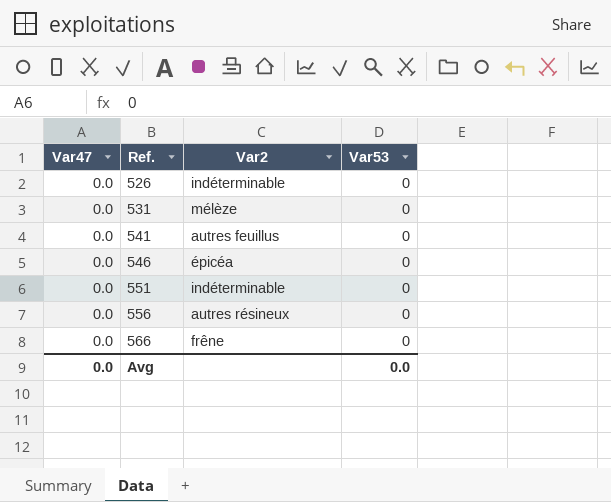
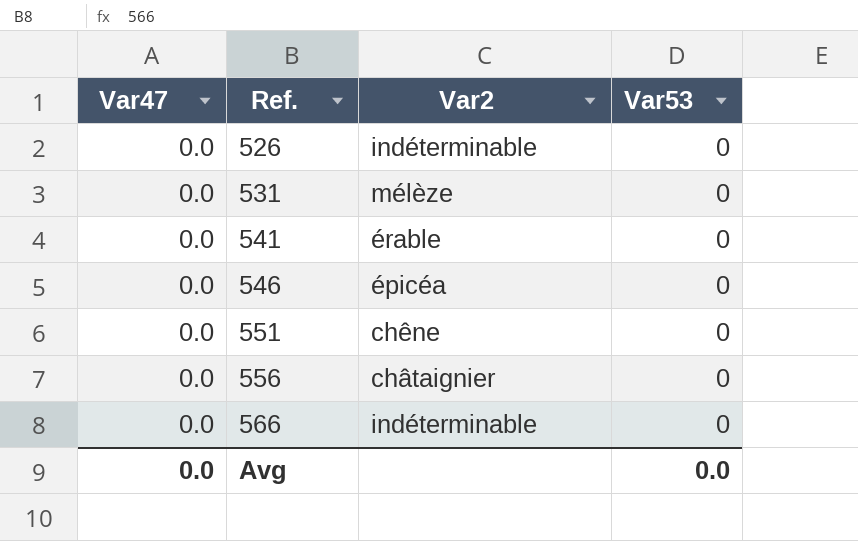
541 | Var2: autres feuillus -> érable
551 | Var2: indéterminable -> chêne
556 | Var2: autres résineux -> châtaignier
566 | Var2: frêne -> indéterminable

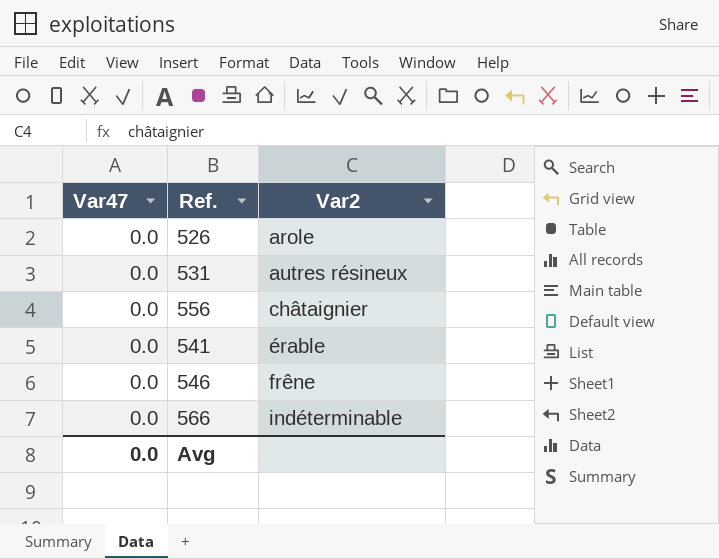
row order: Ref. ascending -> Var2 ascending
column Var53 | position: 4 -> none
row 551: 0.0 | chêne | 0 -> none
526 | Var2: indéterminable -> arole
531 | Var2: mélèze -> autres résineux
546 | Var2: épicéa -> frêne

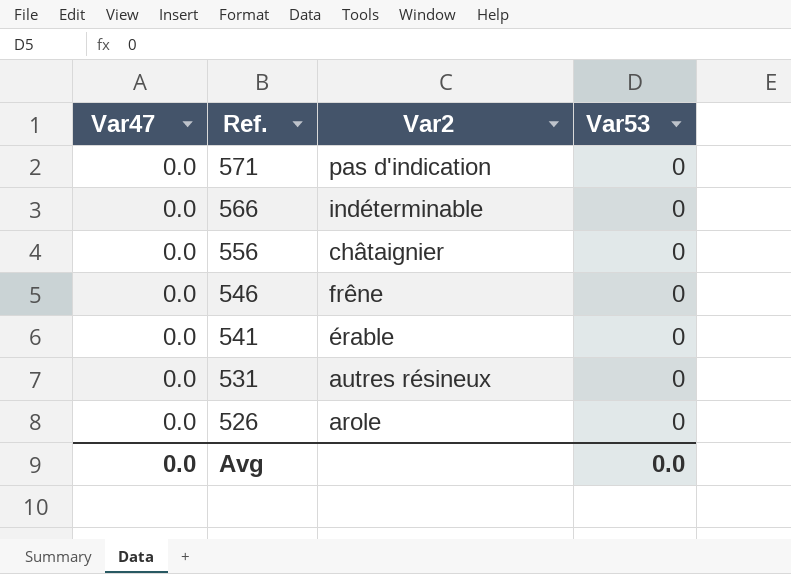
row order: Var2 ascending -> Ref. descending
column Var53 | position: none -> 4
row 571: none -> 0.0 | pas d'indication | 0

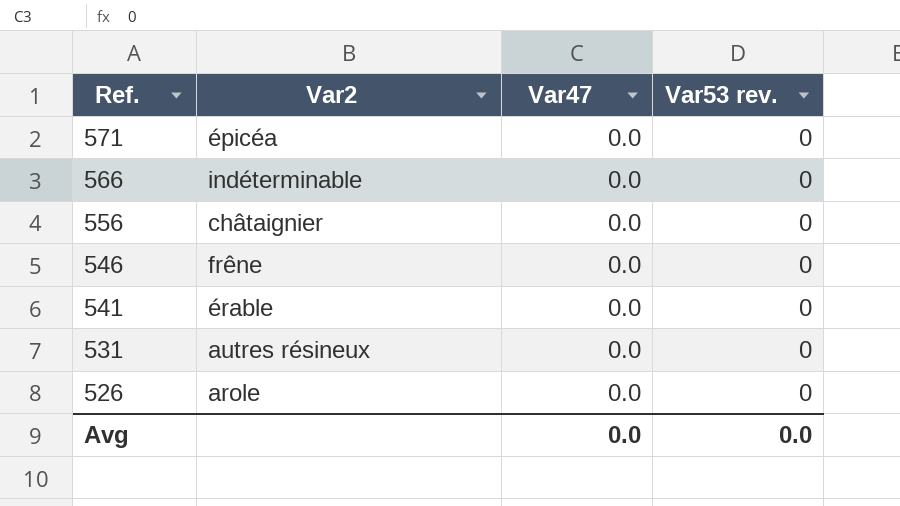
column Var47 | position: 1 -> 3
column name: Var53 -> Var53 rev.
571 | Var2: pas d'indication -> épicéa

